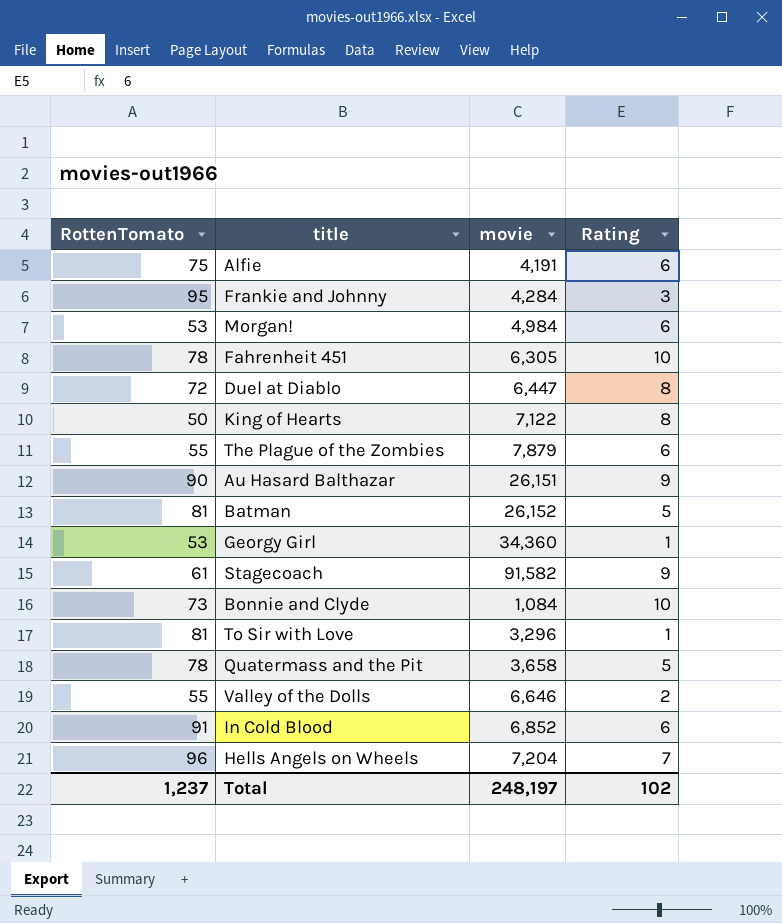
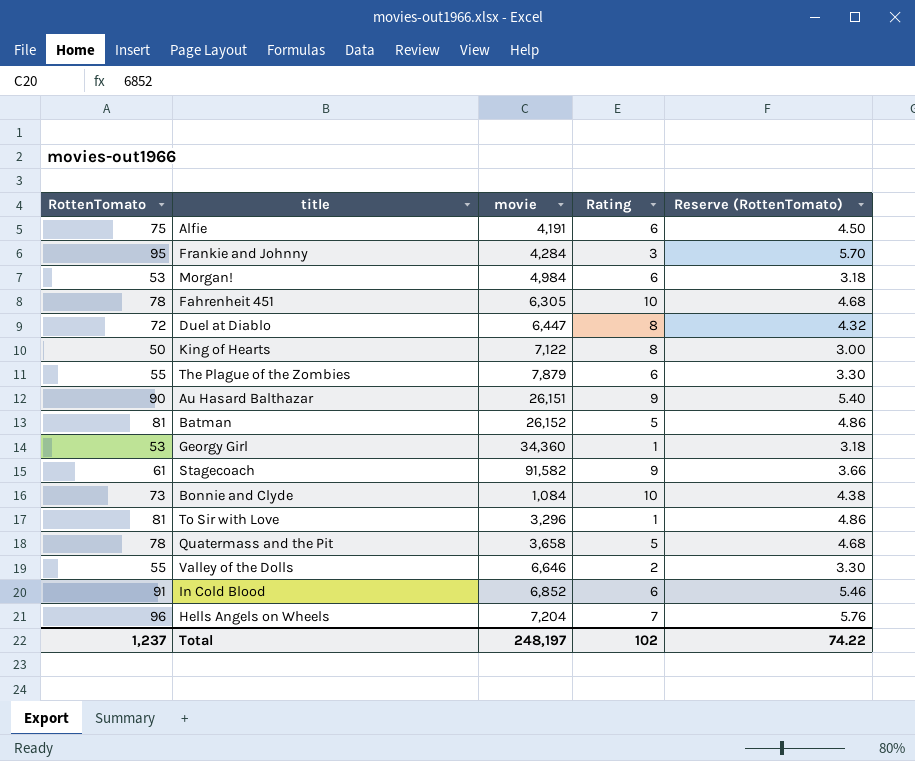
column Reserve (RottenTomato) | formula: none -> [RottenTomato] * 0.06

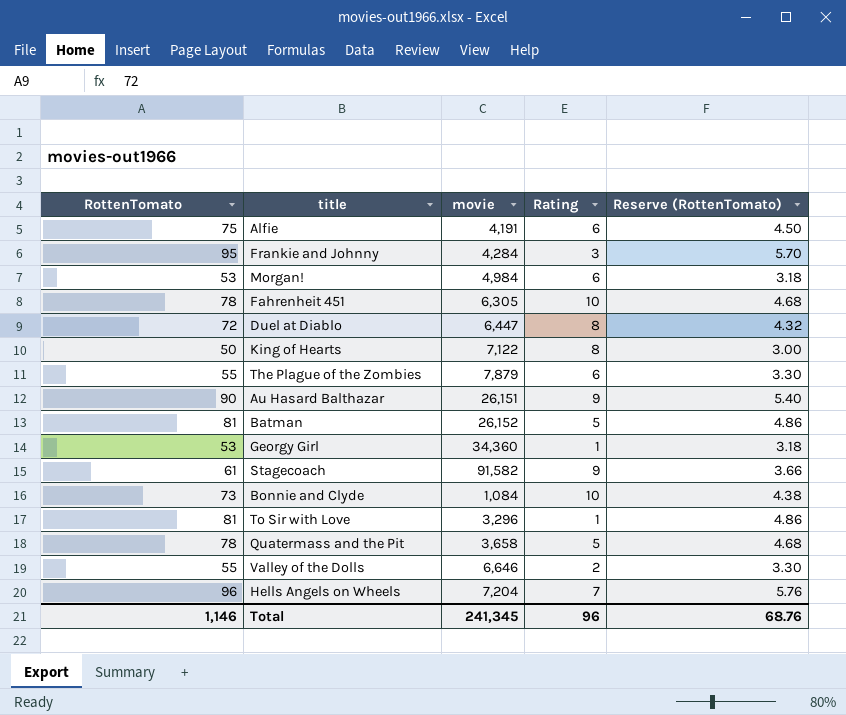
row In Cold Blood: 91 | 6,852 | 6 | 5.46 -> none
Total | RottenTomato: 1,237 -> 1,146
Total | movie: 248,197 -> 241,345
Total | Rating: 102 -> 96
Total | Reserve (RottenTomato): 74.22 -> 68.76

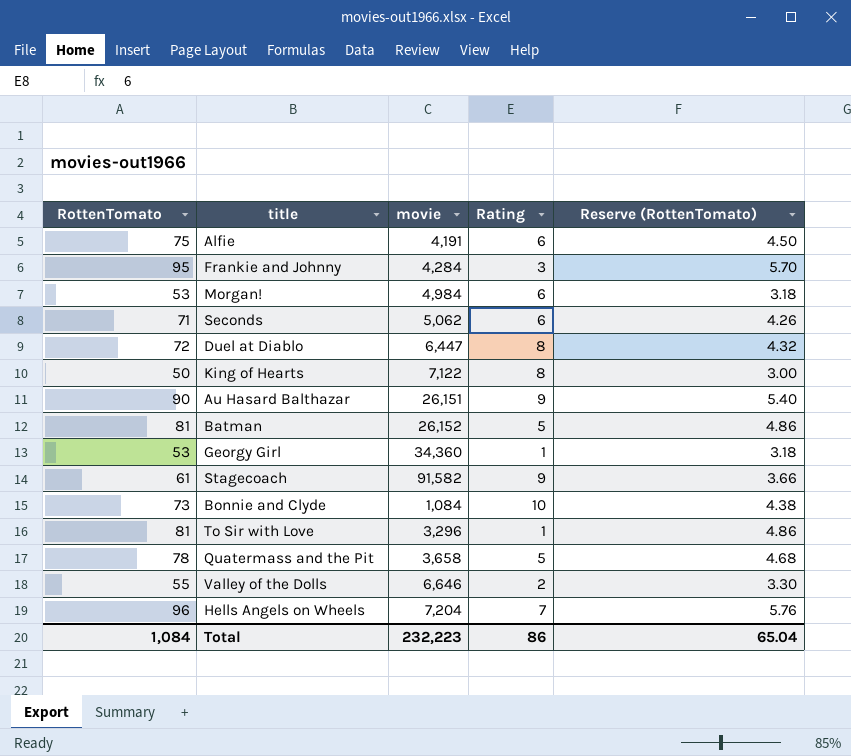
row Fahrenheit 451: 78 | 6,305 | 10 | 4.68 -> none
row The Plague of the Zombies: 55 | 7,879 | 6 | 3.30 -> none
row Seconds: none -> 71 | 5,062 | 6 | 4.26
Total | RottenTomato: 1,146 -> 1,084
Total | movie: 241,345 -> 232,223
Total | Rating: 96 -> 86
Total | Reserve (RottenTomato): 68.76 -> 65.04

